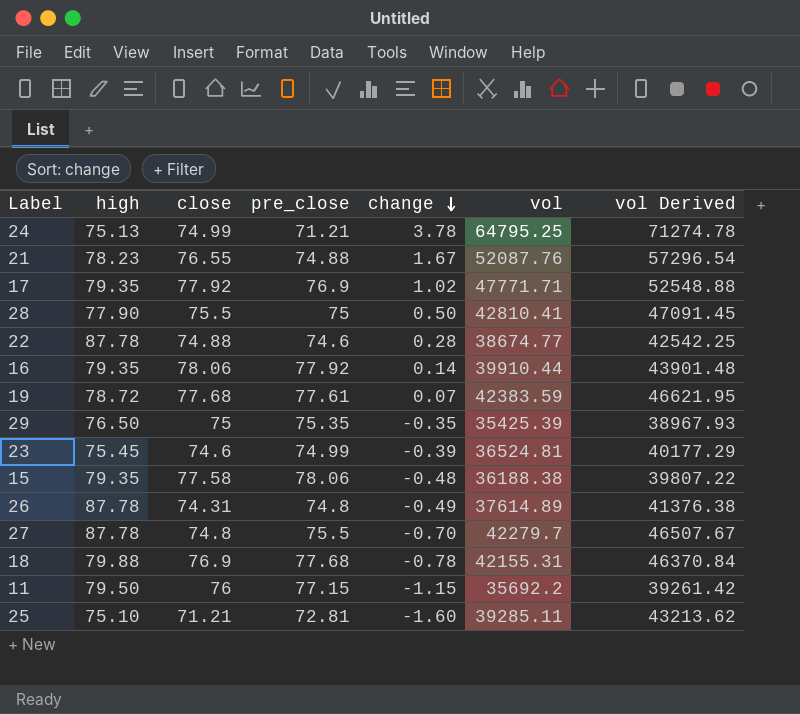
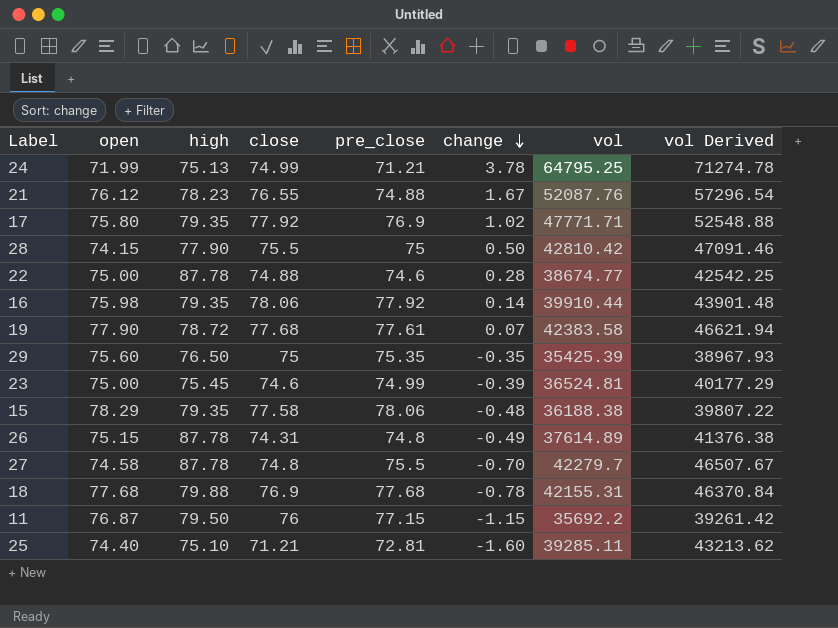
column open | position: none -> 2
28 | vol: 42810.41 -> 42810.42
28 | vol Derived: 47091.45 -> 47091.46
19 | vol: 42383.59 -> 42383.58
19 | vol Derived: 46621.95 -> 46621.94

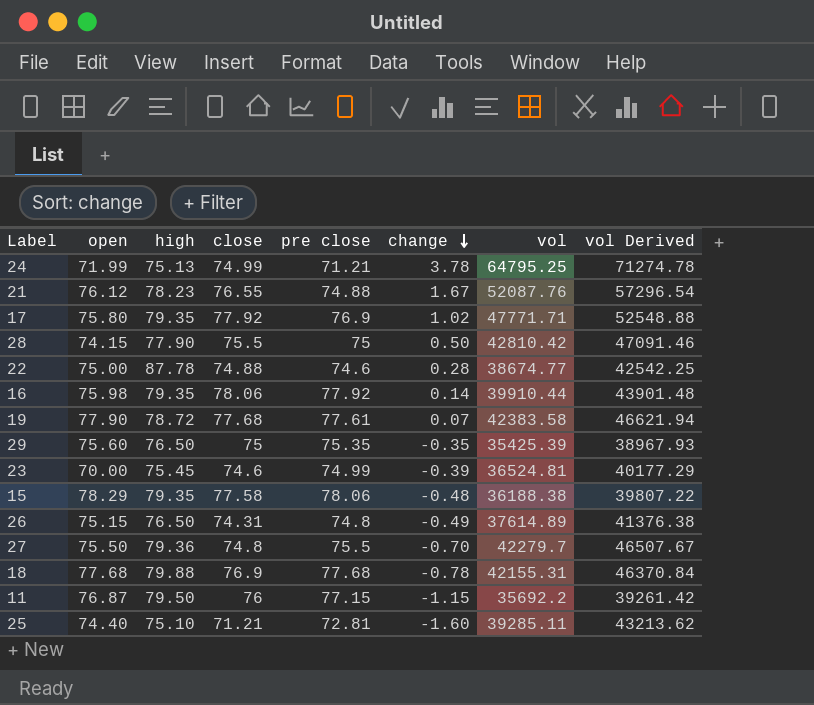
column name: pre_close -> pre close
23 | open: 75.00 -> 70.00
26 | high: 87.78 -> 76.50
27 | open: 74.58 -> 75.50
27 | high: 87.78 -> 79.36

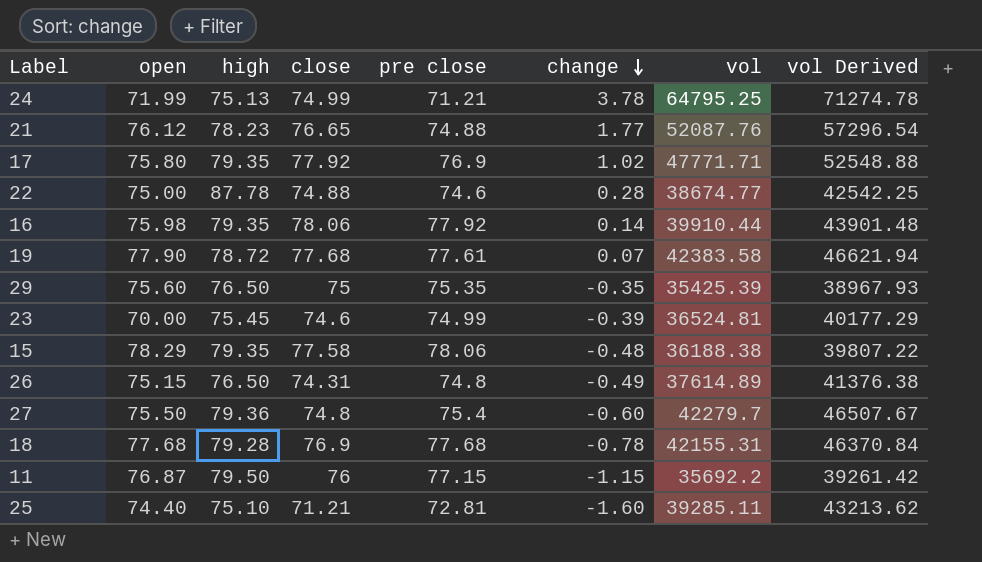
row 28: 74.15 | 77.90 | 75.5 | 75 | 0.50 | 42810.42 | 47091.46 -> none
21 | close: 76.55 -> 76.65
21 | change: 1.67 -> 1.77
27 | pre close: 75.5 -> 75.4
27 | change: -0.70 -> -0.60
18 | high: 79.88 -> 79.28

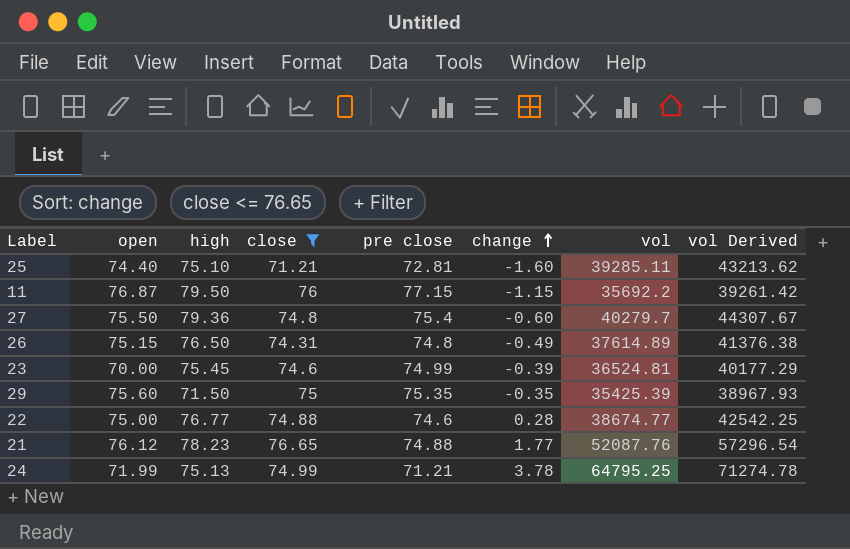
filter: none -> close <= 76.65
row order: change descending -> change ascending
27 | vol: 42279.7 -> 40279.7
27 | vol Derived: 46507.67 -> 44307.67
29 | high: 76.50 -> 71.50
22 | high: 87.78 -> 76.77

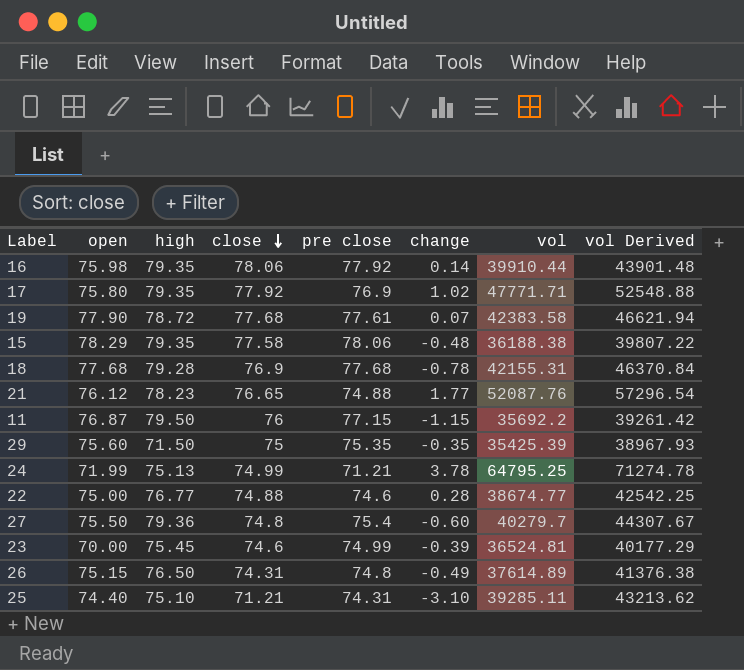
filter: close <= 76.65 -> none
row order: change ascending -> close descending
25 | pre close: 72.81 -> 74.31
25 | change: -1.60 -> -3.10

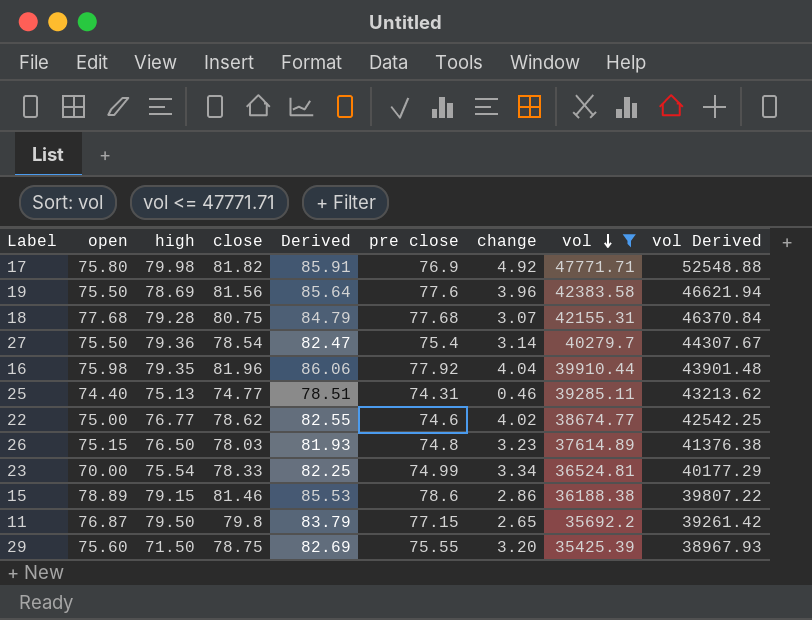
filter: none -> vol <= 47771.71
row order: close descending -> vol descending
column Derived | formula: none -> [close] * 1.05
17 | high: 79.35 -> 79.98
17 | close: 77.92 -> 81.82
17 | change: 1.02 -> 4.92
19 | open: 77.90 -> 75.50
19 | high: 78.72 -> 78.69
19 | close: 77.68 -> 81.56
19 | pre close: 77.61 -> 77.6
19 | change: 0.07 -> 3.96
18 | close: 76.9 -> 80.75
18 | change: -0.78 -> 3.07
27 | close: 74.8 -> 78.54
27 | change: -0.60 -> 3.14
16 | close: 78.06 -> 81.96
16 | change: 0.14 -> 4.04
25 | high: 75.10 -> 75.13
25 | close: 71.21 -> 74.77
25 | change: -3.10 -> 0.46
22 | close: 74.88 -> 78.62
22 | change: 0.28 -> 4.02
26 | close: 74.31 -> 78.03
26 | change: -0.49 -> 3.23
23 | high: 75.45 -> 75.54
23 | close: 74.6 -> 78.33
23 | change: -0.39 -> 3.34
15 | open: 78.29 -> 78.89
15 | high: 79.35 -> 79.15
15 | close: 77.58 -> 81.46
15 | pre close: 78.06 -> 78.6
15 | change: -0.48 -> 2.86
11 | close: 76 -> 79.8
11 | change: -1.15 -> 2.65
29 | close: 75 -> 78.75
29 | pre close: 75.35 -> 75.55
29 | change: -0.35 -> 3.20

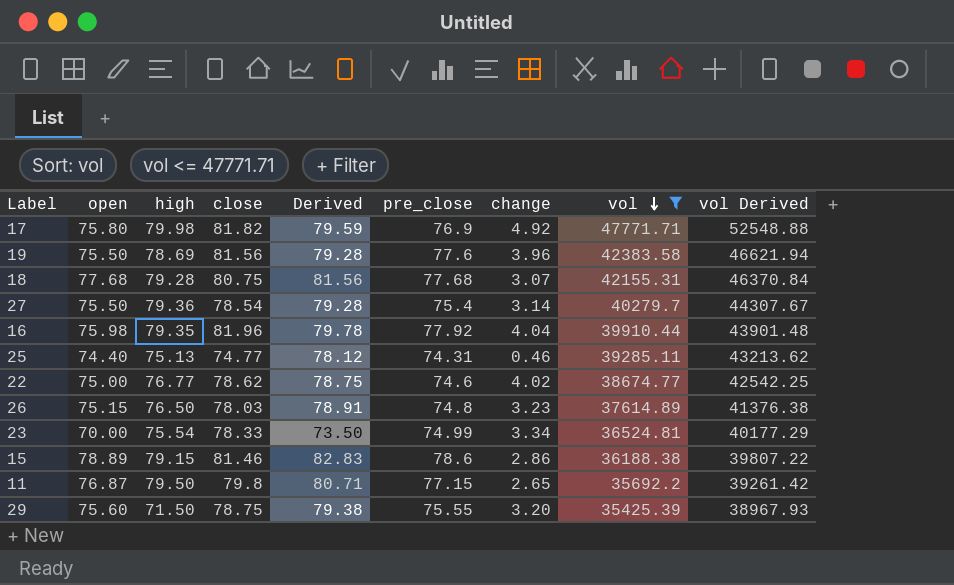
column Derived | formula: [close] * 1.05 -> [open] * 1.05
column name: pre close -> pre_close

